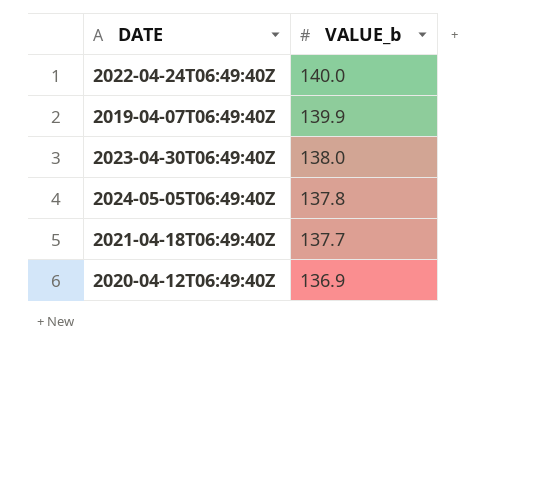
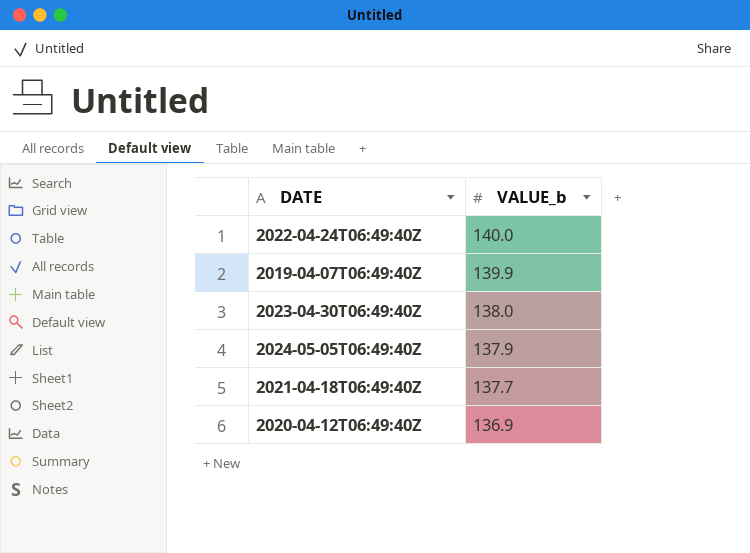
2024-05-05T06:49:40Z | VALUE_b: 137.8 -> 137.9

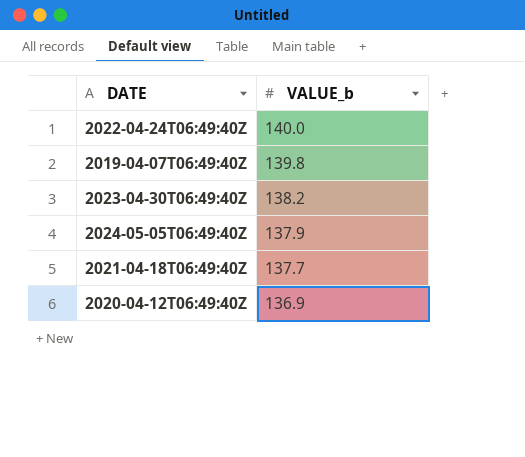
2019-04-07T06:49:40Z | VALUE_b: 139.9 -> 139.8
2023-04-30T06:49:40Z | VALUE_b: 138.0 -> 138.2

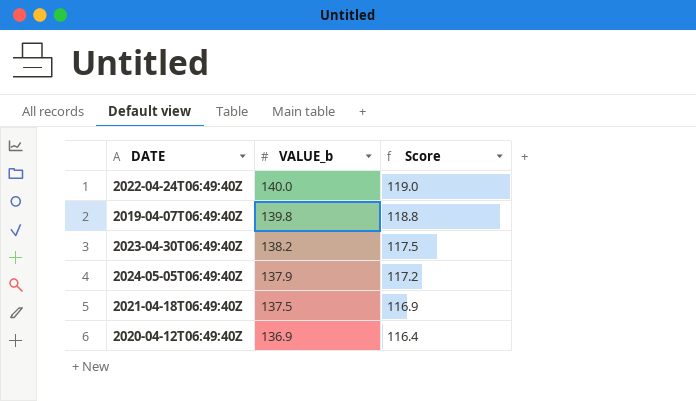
column Score | formula: none -> [VALUE_b] * 0.85
2021-04-18T06:49:40Z | VALUE_b: 137.7 -> 137.5

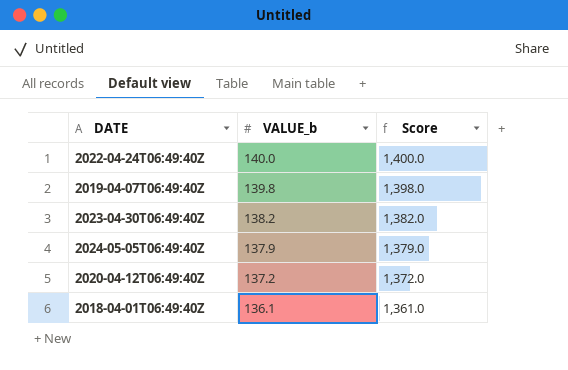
column Score | formula: [VALUE_b] * 0.85 -> [VALUE_b] * 10
row 2021-04-18T06:49:40Z: 137.5 | 116.9 -> none
2020-04-12T06:49:40Z | VALUE_b: 136.9 -> 137.2
row 2018-04-01T06:49:40Z: none -> 136.1 | 1,361.0

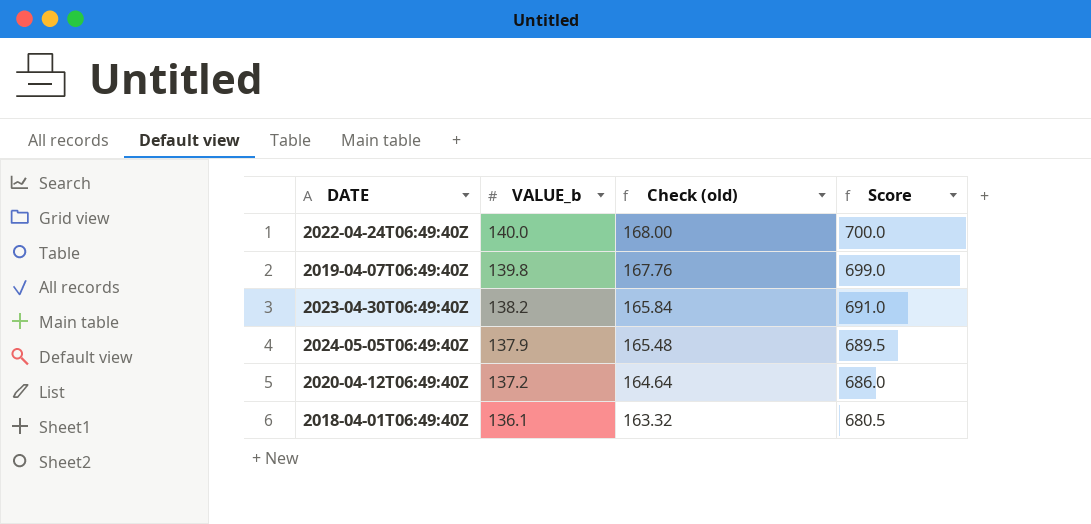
column Check (old) | formula: none -> [VALUE_b] * 1.2
column Score | formula: [VALUE_b] * 10 -> [VALUE_b] * 5

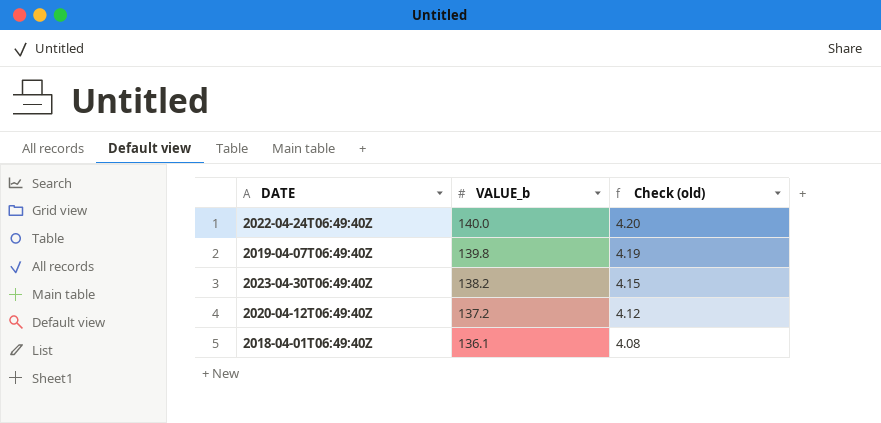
column Score | formula: [VALUE_b] * 5 -> none
column Check (old) | formula: [VALUE_b] * 1.2 -> [VALUE_b] * 0.03
row 2024-05-05T06:49:40Z: 137.9 | 165.48 | 689.5 -> none

